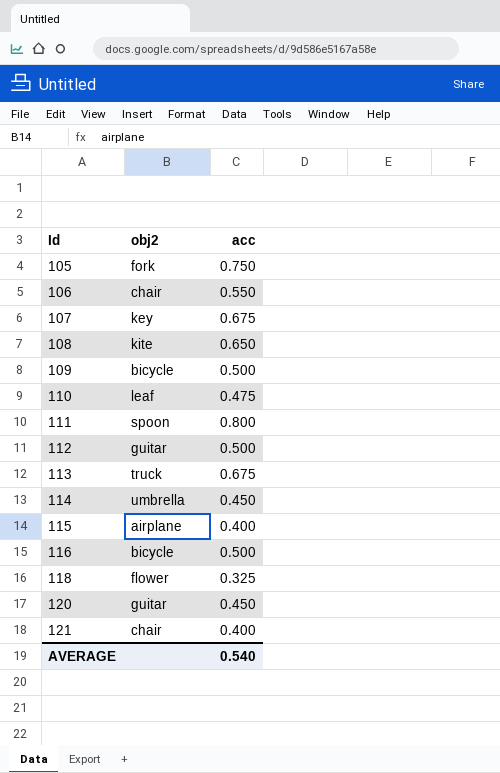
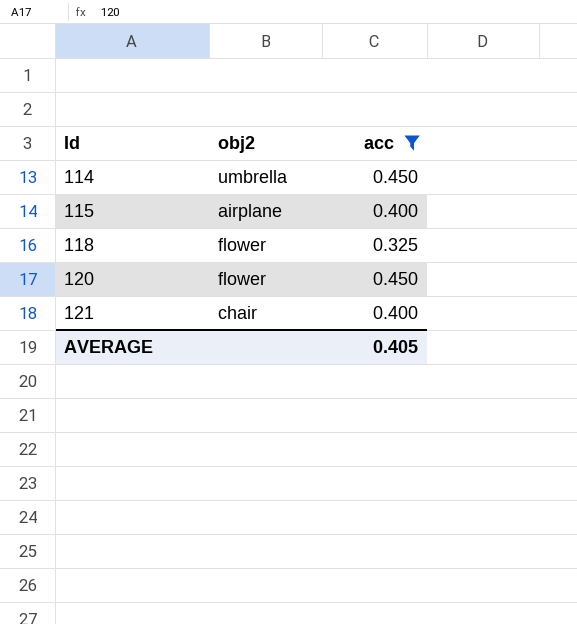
filter: none -> acc <= 0.450
120 | obj2: guitar -> flower
AVERAGE | acc: 0.540 -> 0.405

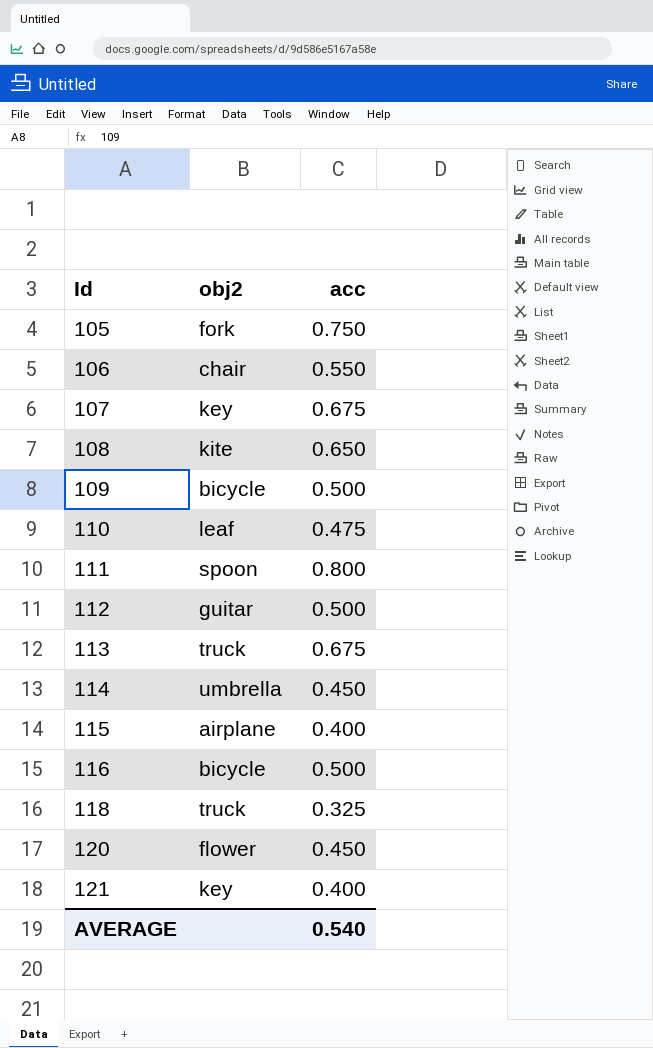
filter: acc <= 0.450 -> none
118 | obj2: flower -> truck
121 | obj2: chair -> key
AVERAGE | acc: 0.405 -> 0.540

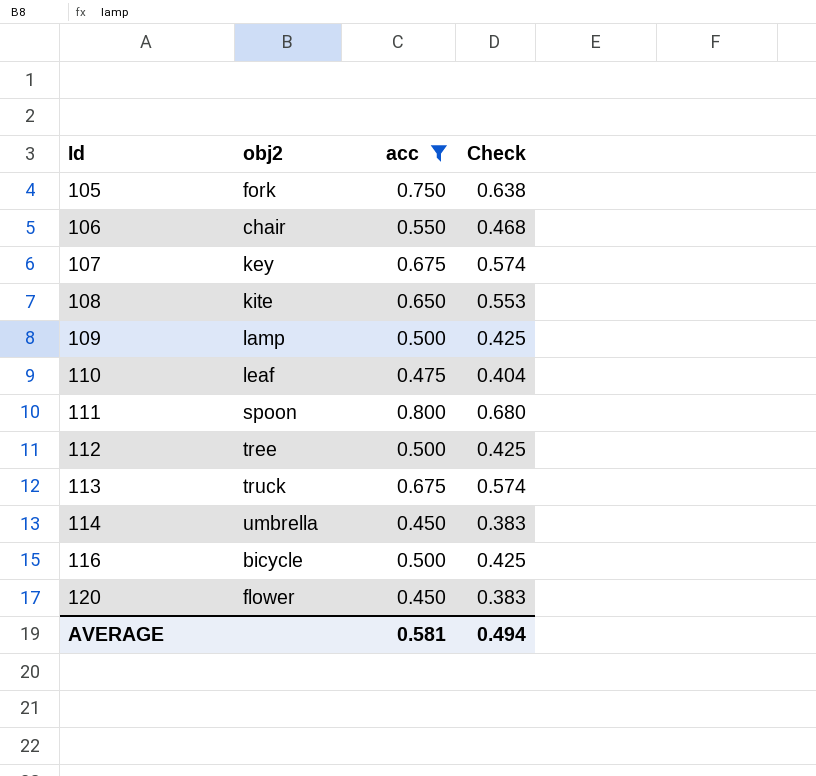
filter: none -> acc >= 0.450
column Check | formula: none -> [acc] * 0.85
109 | obj2: bicycle -> lamp
112 | obj2: guitar -> tree
AVERAGE | acc: 0.540 -> 0.581

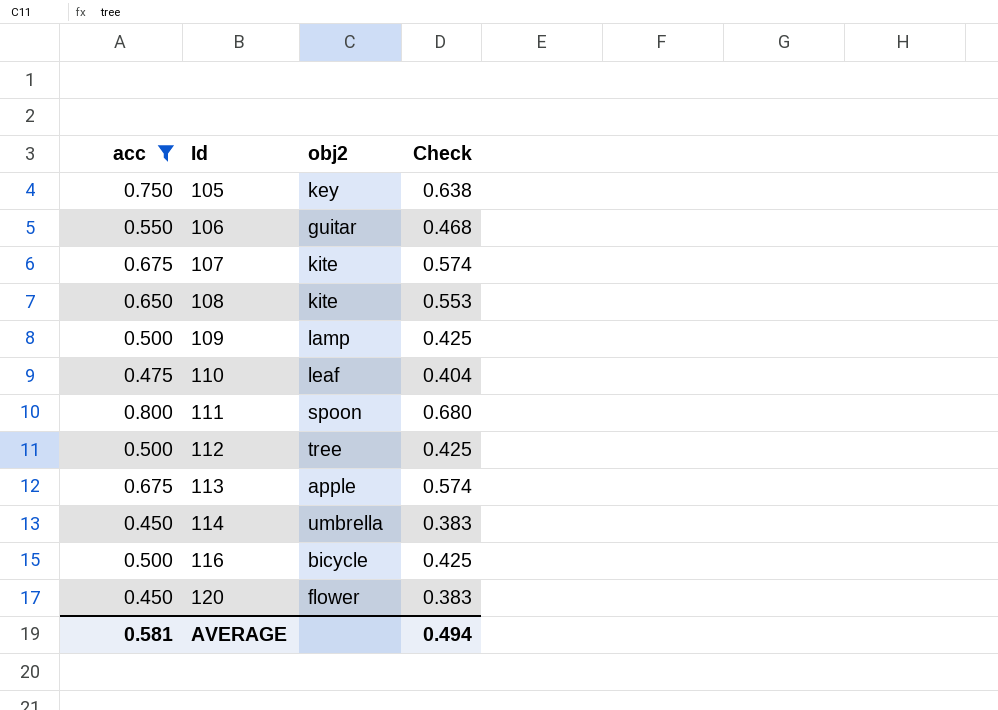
column acc | position: 3 -> 1
105 | obj2: fork -> key
106 | obj2: chair -> guitar
107 | obj2: key -> kite
113 | obj2: truck -> apple

